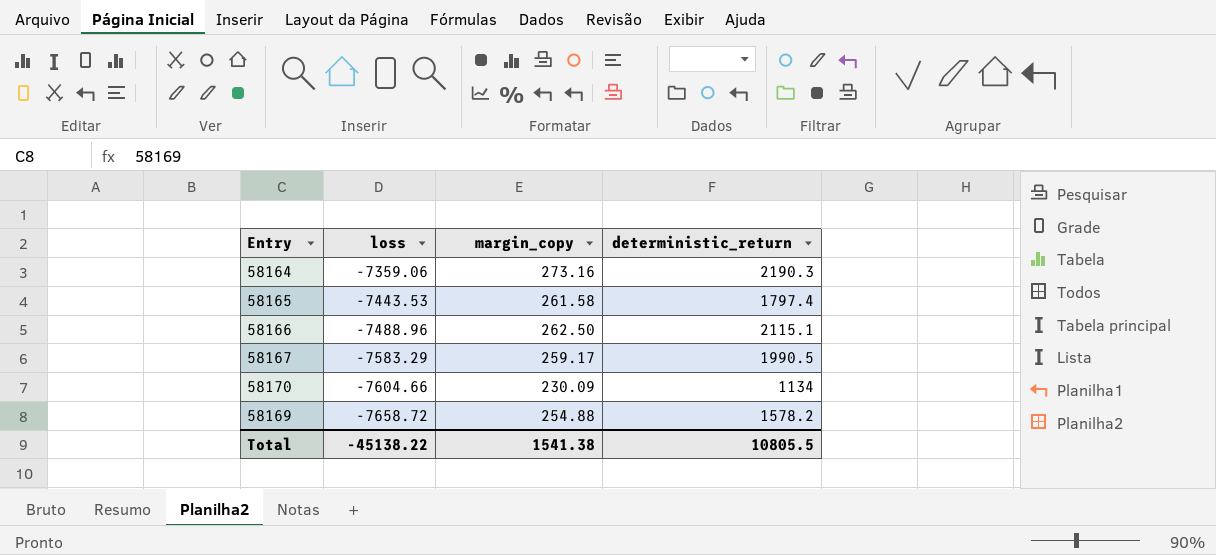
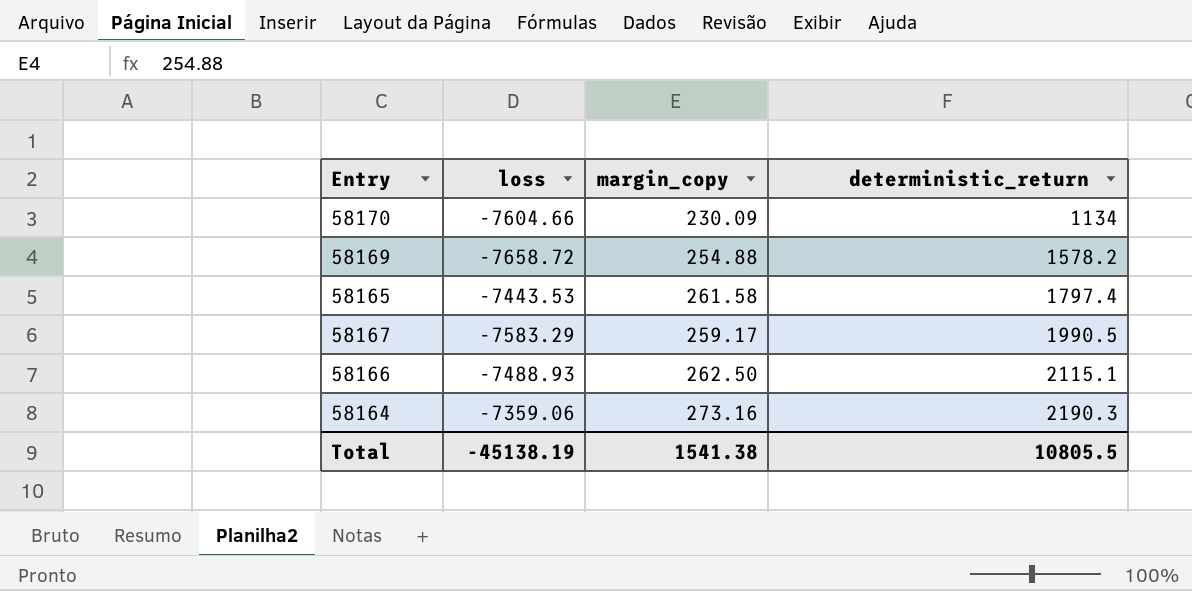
row order: loss descending -> deterministic_return ascending
58166 | loss: -7488.96 -> -7488.93
Total | loss: -45138.22 -> -45138.19

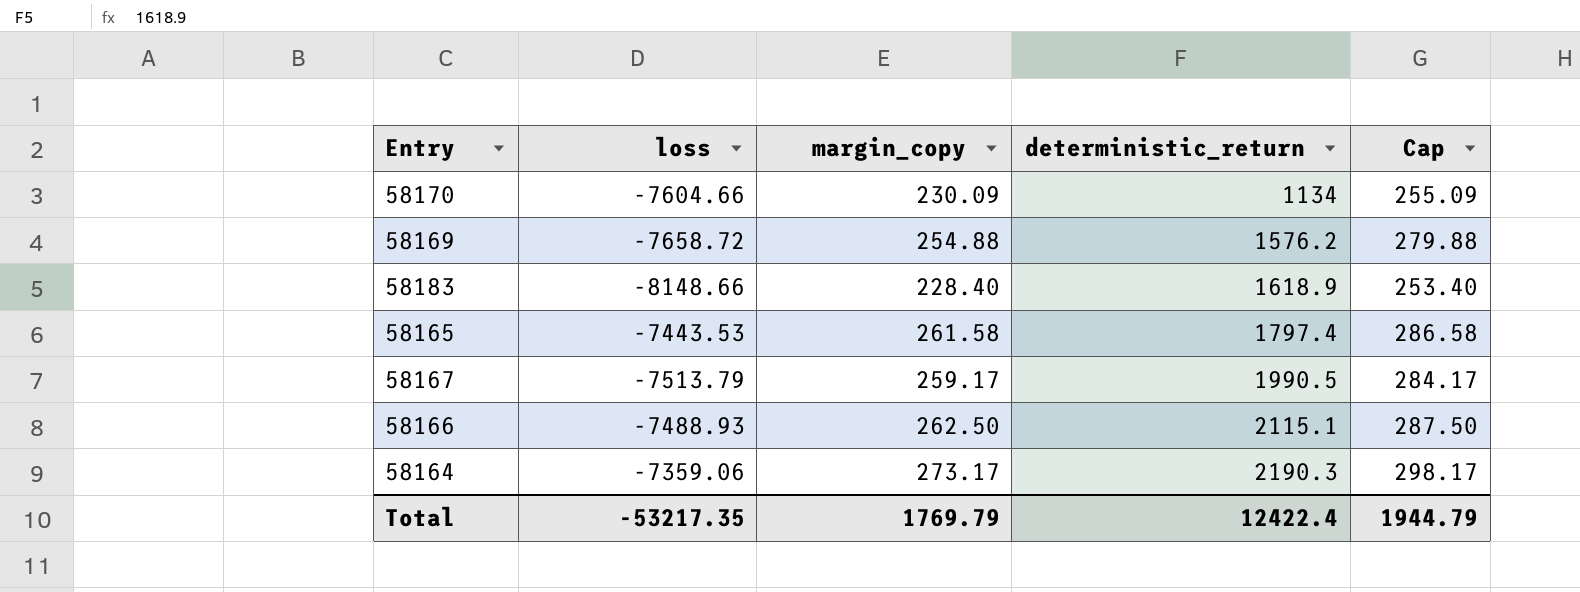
column Cap | formula: none -> [margin_copy] + 25
58169 | deterministic_return: 1578.2 -> 1576.2
row 58183: none -> -8148.66 | 228.40 | 1618.9 | 253.40
58167 | loss: -7583.29 -> -7513.79
58164 | margin_copy: 273.16 -> 273.17
Total | loss: -45138.19 -> -53217.35
Total | margin_copy: 1541.38 -> 1769.79
Total | deterministic_return: 10805.5 -> 12422.4

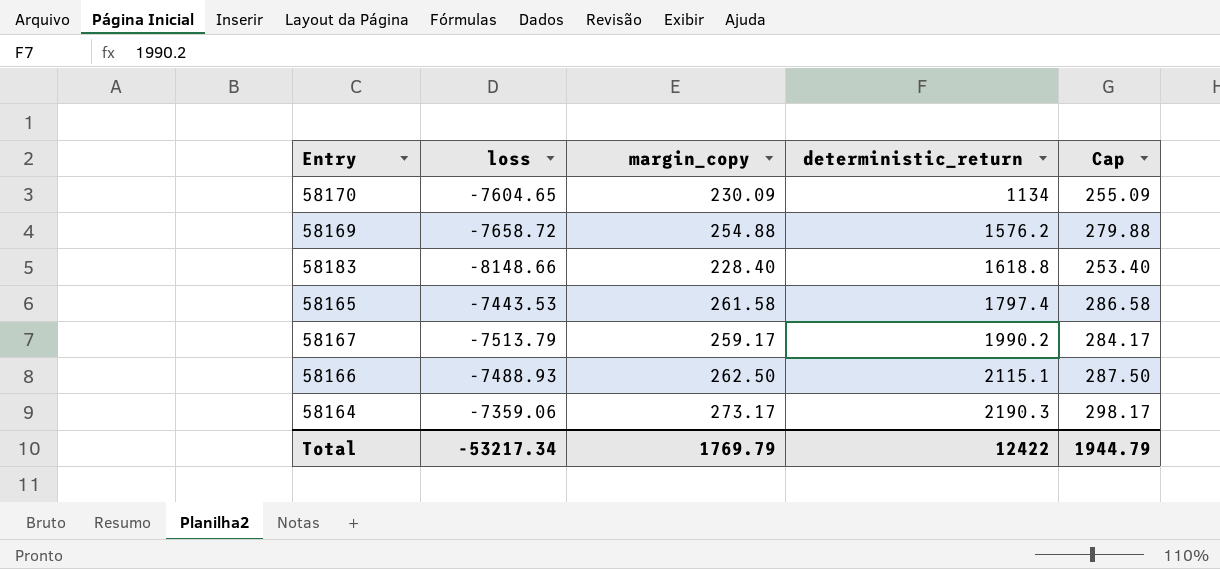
58170 | loss: -7604.66 -> -7604.65
58183 | deterministic_return: 1618.9 -> 1618.8
58167 | deterministic_return: 1990.5 -> 1990.2
Total | loss: -53217.35 -> -53217.34
Total | deterministic_return: 12422.4 -> 12422

